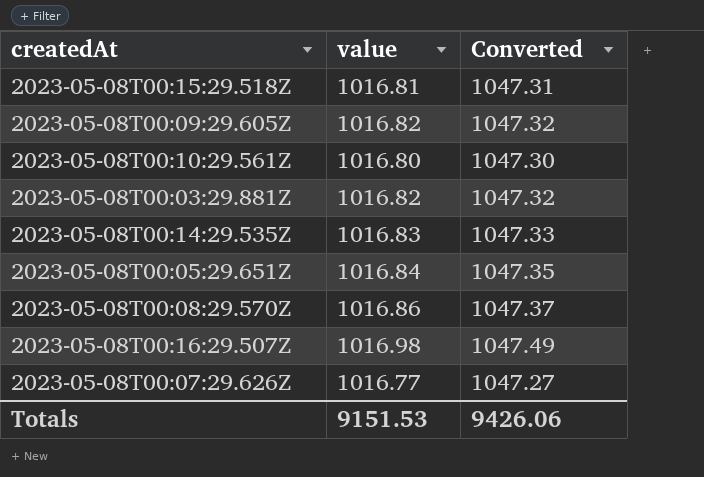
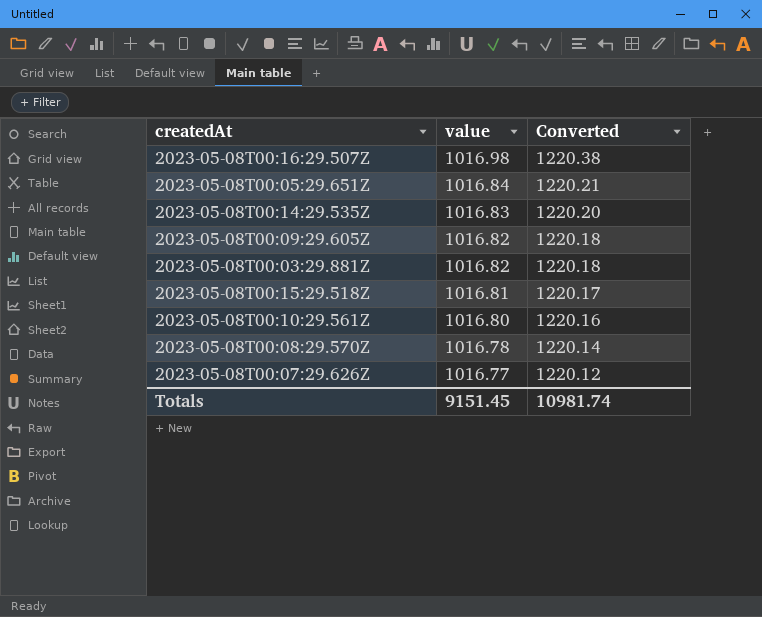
row order: none -> value descending
column Converted | formula: [value] * 1.03 -> [value] * 1.2
2023-05-08T00:08:29.570Z | value: 1016.86 -> 1016.78
Totals | value: 9151.53 -> 9151.45
Totals | Converted: 9426.06 -> 10981.74

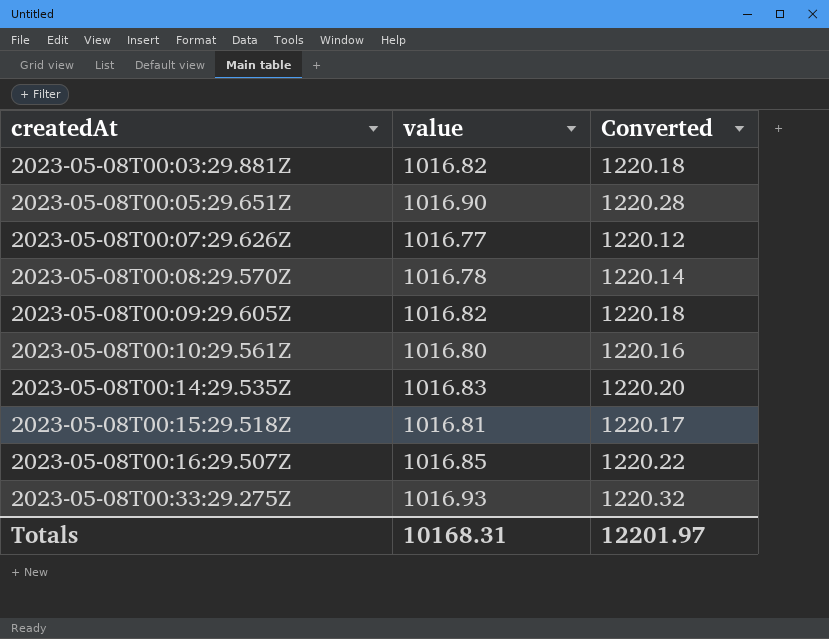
row order: value descending -> createdAt ascending
2023-05-08T00:05:29.651Z | value: 1016.84 -> 1016.90
2023-05-08T00:05:29.651Z | Converted: 1220.21 -> 1220.28
2023-05-08T00:16:29.507Z | value: 1016.98 -> 1016.85
2023-05-08T00:16:29.507Z | Converted: 1220.38 -> 1220.22
row 2023-05-08T00:33:29.275Z: none -> 1016.93 | 1220.32
Totals | value: 9151.45 -> 10168.31
Totals | Converted: 10981.74 -> 12201.97

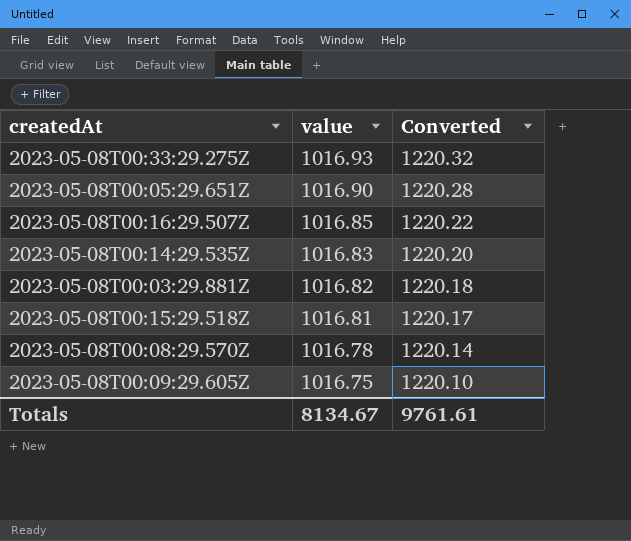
row order: createdAt ascending -> value descending
row 2023-05-08T00:07:29.626Z: 1016.77 | 1220.12 -> none
row 2023-05-08T00:10:29.561Z: 1016.80 | 1220.16 -> none
2023-05-08T00:09:29.605Z | value: 1016.82 -> 1016.75
2023-05-08T00:09:29.605Z | Converted: 1220.18 -> 1220.10
Totals | value: 10168.31 -> 8134.67
Totals | Converted: 12201.97 -> 9761.61

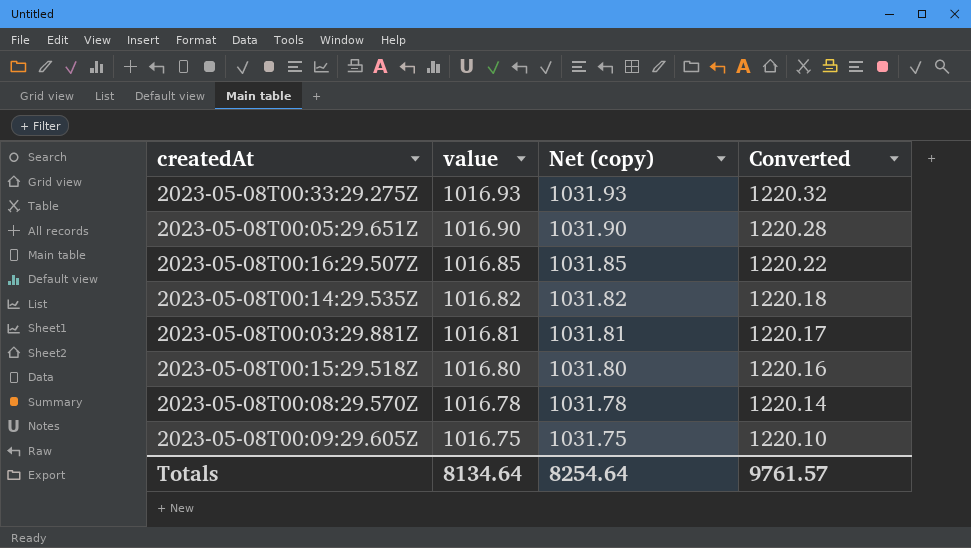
column Net (copy) | formula: none -> [value] + 15
2023-05-08T00:14:29.535Z | value: 1016.83 -> 1016.82
2023-05-08T00:14:29.535Z | Converted: 1220.20 -> 1220.18
2023-05-08T00:03:29.881Z | value: 1016.82 -> 1016.81
2023-05-08T00:03:29.881Z | Converted: 1220.18 -> 1220.17
2023-05-08T00:15:29.518Z | value: 1016.81 -> 1016.80
2023-05-08T00:15:29.518Z | Converted: 1220.17 -> 1220.16
Totals | value: 8134.67 -> 8134.64
Totals | Converted: 9761.61 -> 9761.57

